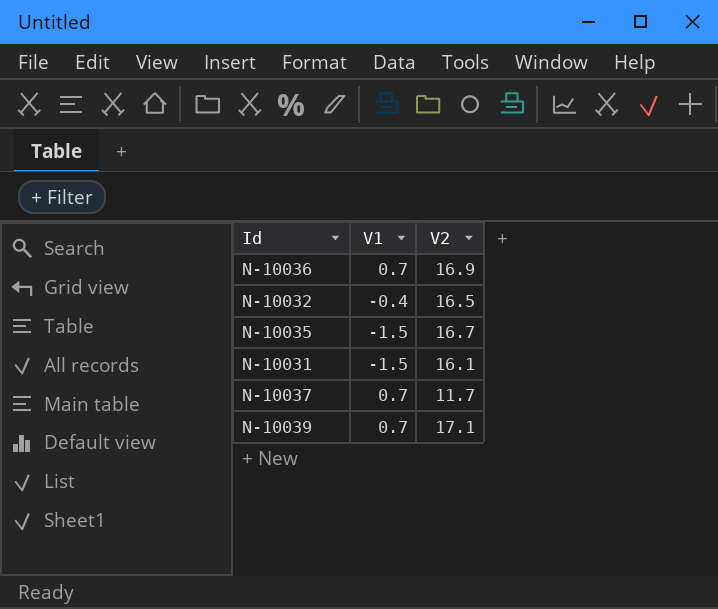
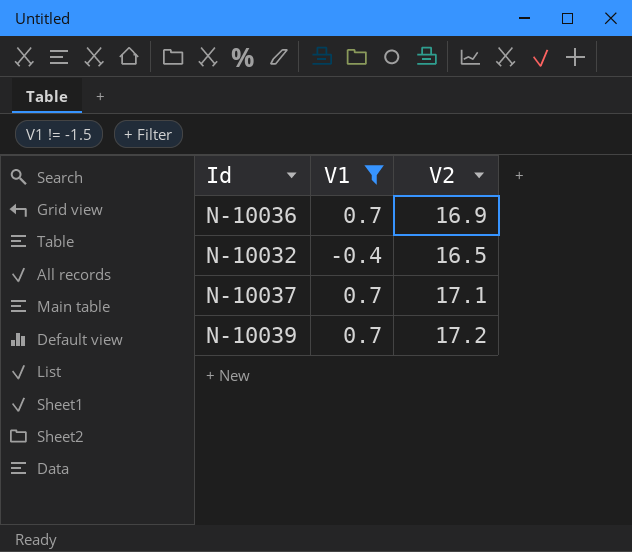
filter: none -> V1 != -1.5
N-10037 | V2: 11.7 -> 17.1
N-10039 | V2: 17.1 -> 17.2

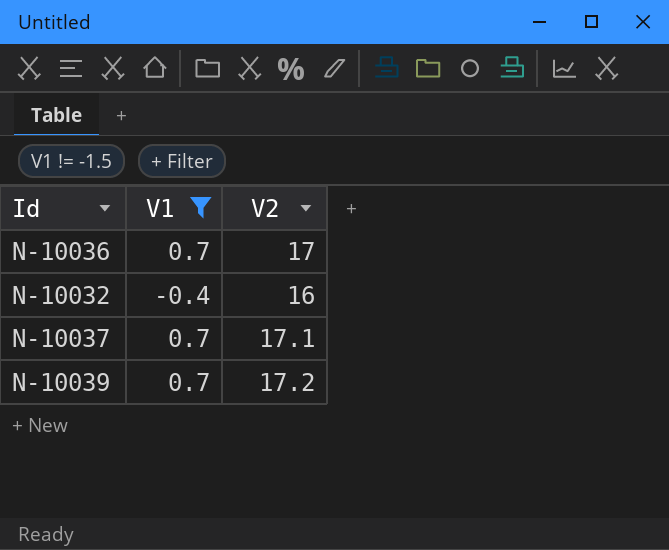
N-10036 | V2: 16.9 -> 17
N-10032 | V2: 16.5 -> 16

